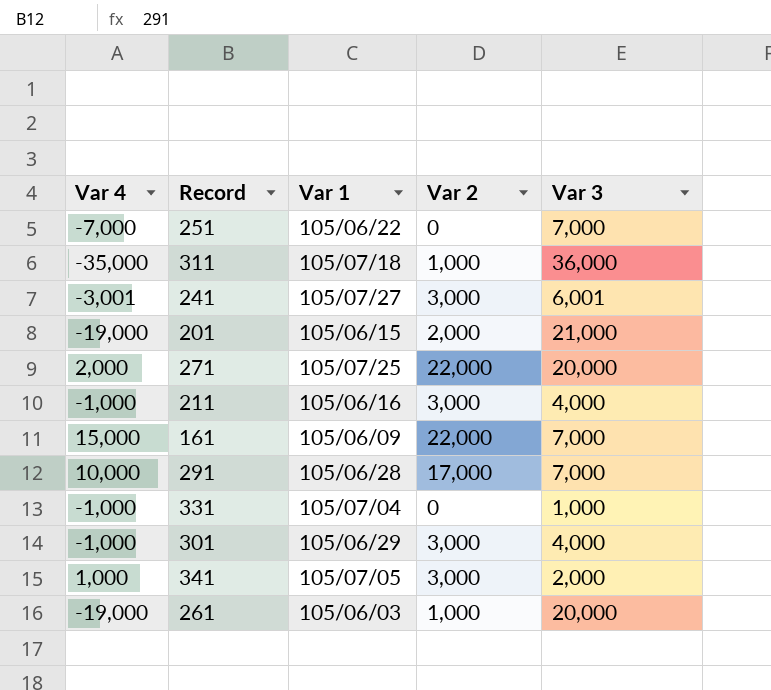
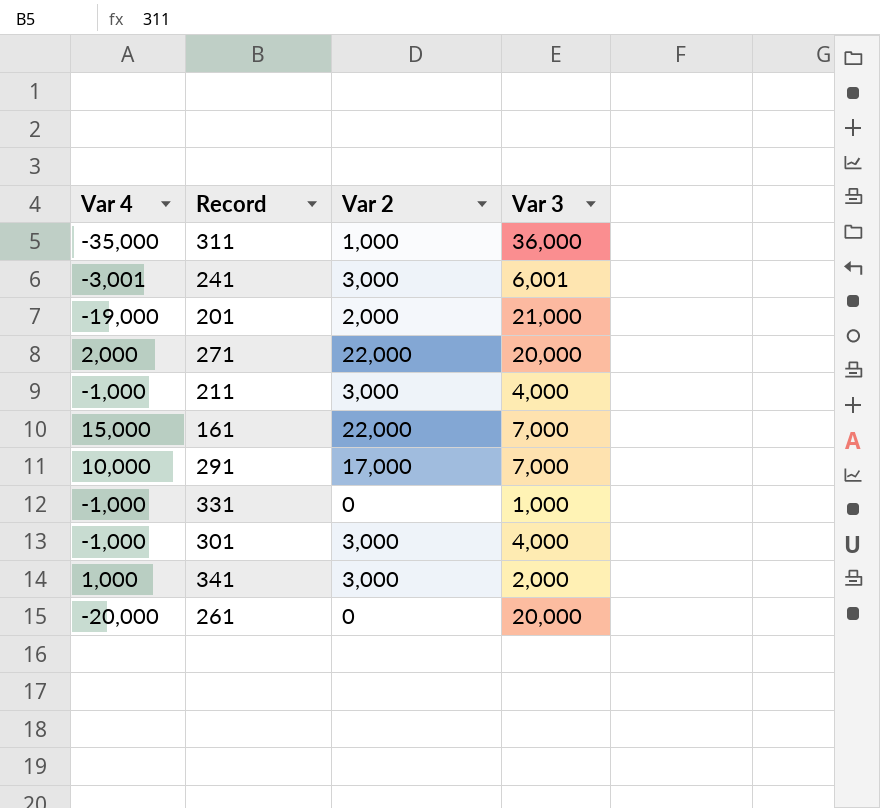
column Var 1 | position: 3 -> none
row 251: -7,000 | 105/06/22 | 0 | 7,000 -> none
261 | Var 4: -19,000 -> -20,000
261 | Var 2: 1,000 -> 0

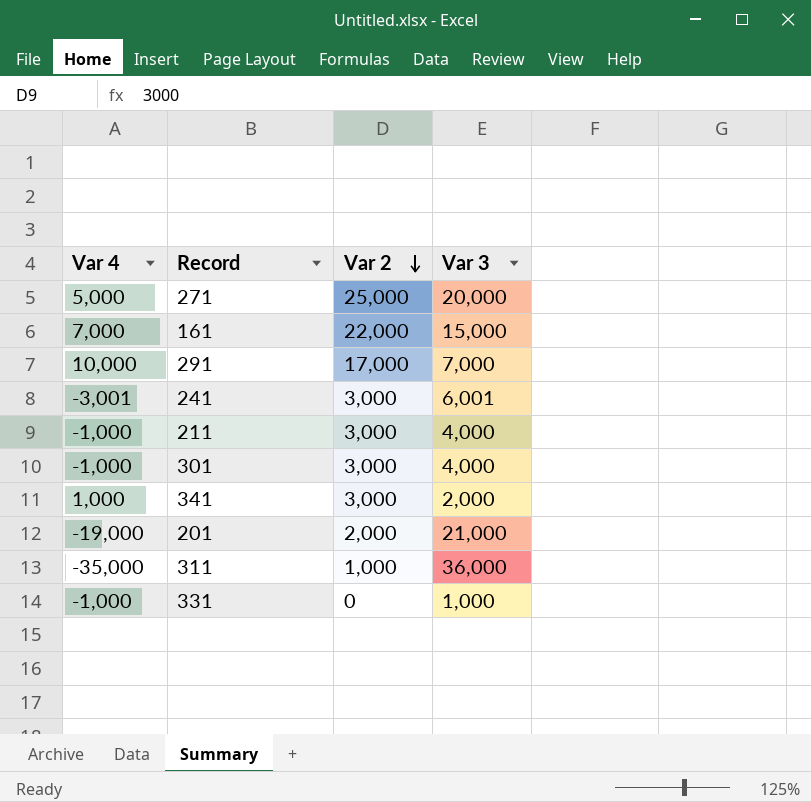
row order: none -> Var 2 descending
row 261: -20,000 | 0 | 20,000 -> none
271 | Var 4: 2,000 -> 5,000
271 | Var 2: 22,000 -> 25,000
161 | Var 4: 15,000 -> 7,000
161 | Var 3: 7,000 -> 15,000

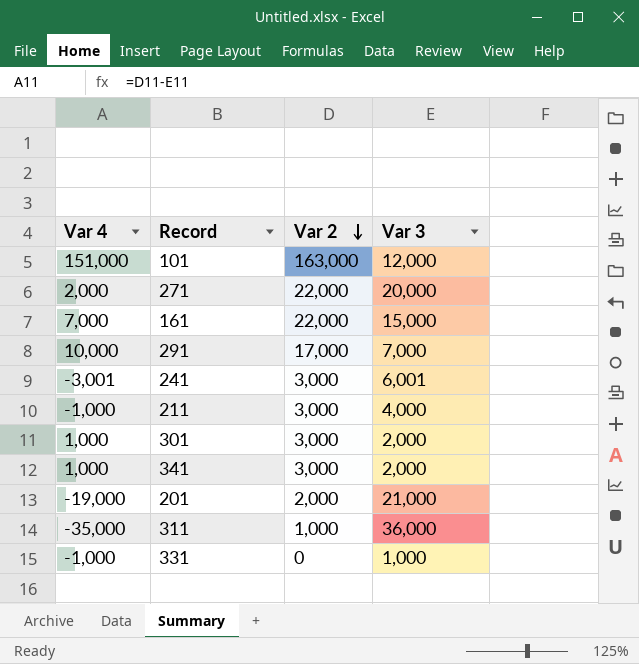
row 101: none -> 151,000 | 163,000 | 12,000
271 | Var 4: 5,000 -> 2,000
271 | Var 2: 25,000 -> 22,000
301 | Var 4: -1,000 -> 1,000
301 | Var 3: 4,000 -> 2,000

